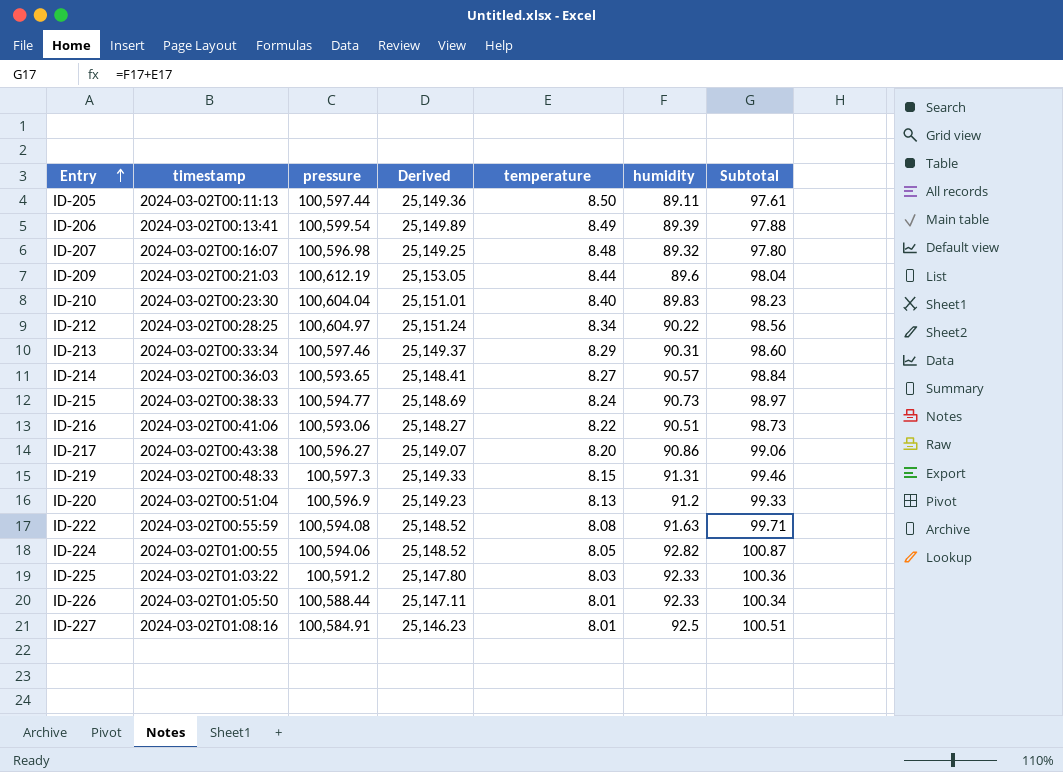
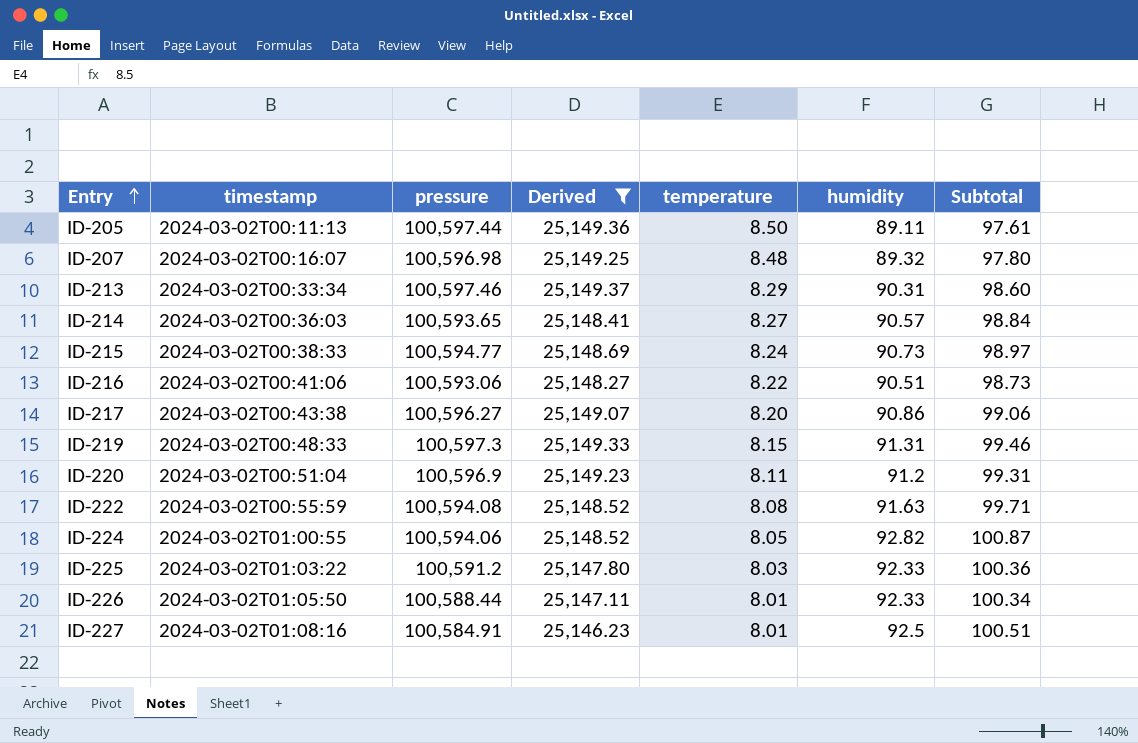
filter: none -> Derived <= 25,149.37
ID-220 | temperature: 8.13 -> 8.11
ID-220 | Subtotal: 99.33 -> 99.31

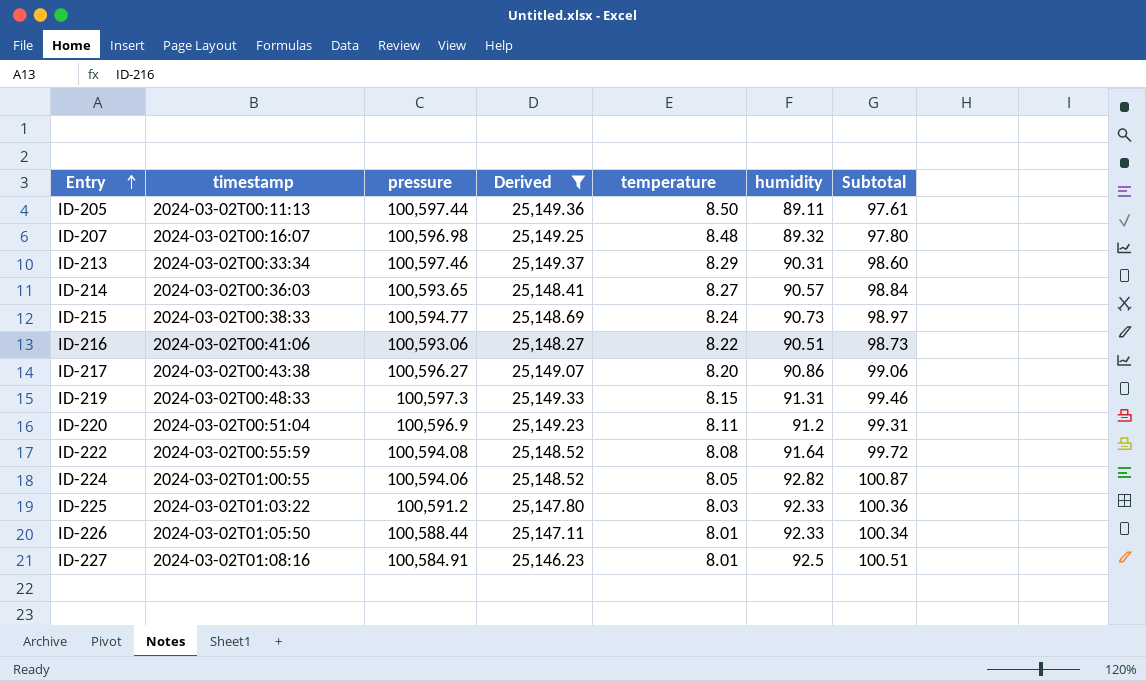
ID-222 | humidity: 91.63 -> 91.64
ID-222 | Subtotal: 99.71 -> 99.72

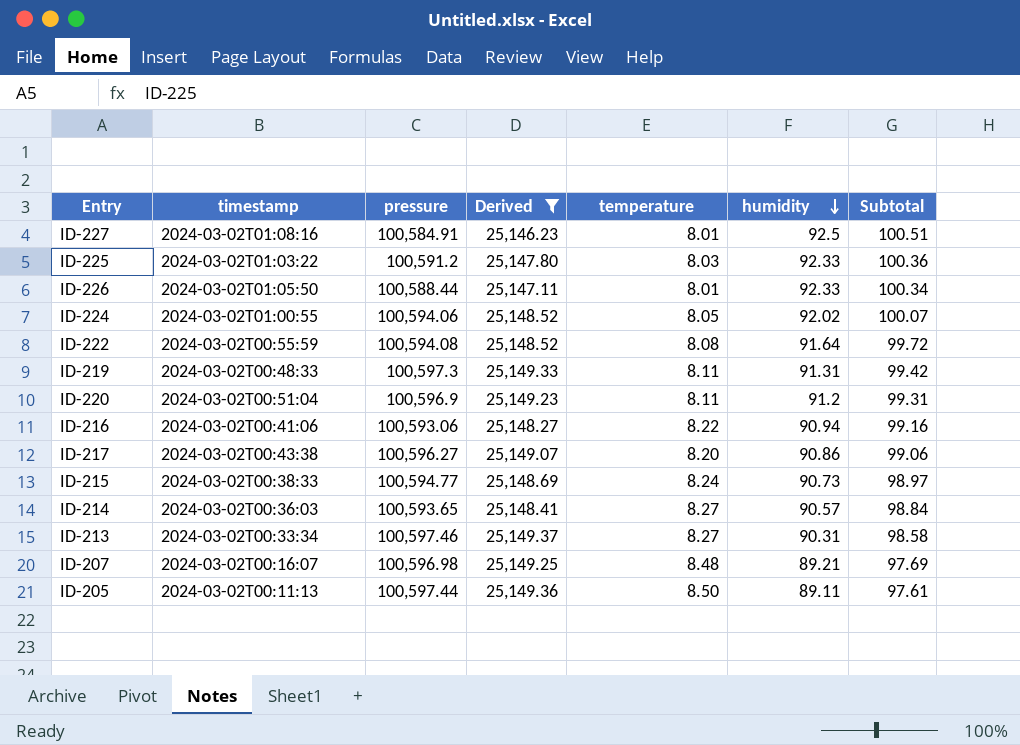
row order: Entry ascending -> humidity descending
ID-224 | humidity: 92.82 -> 92.02
ID-224 | Subtotal: 100.87 -> 100.07
ID-219 | temperature: 8.15 -> 8.11
ID-219 | Subtotal: 99.46 -> 99.42
ID-216 | humidity: 90.51 -> 90.94
ID-216 | Subtotal: 98.73 -> 99.16
ID-213 | temperature: 8.29 -> 8.27
ID-213 | Subtotal: 98.60 -> 98.58
ID-207 | humidity: 89.32 -> 89.21
ID-207 | Subtotal: 97.80 -> 97.69

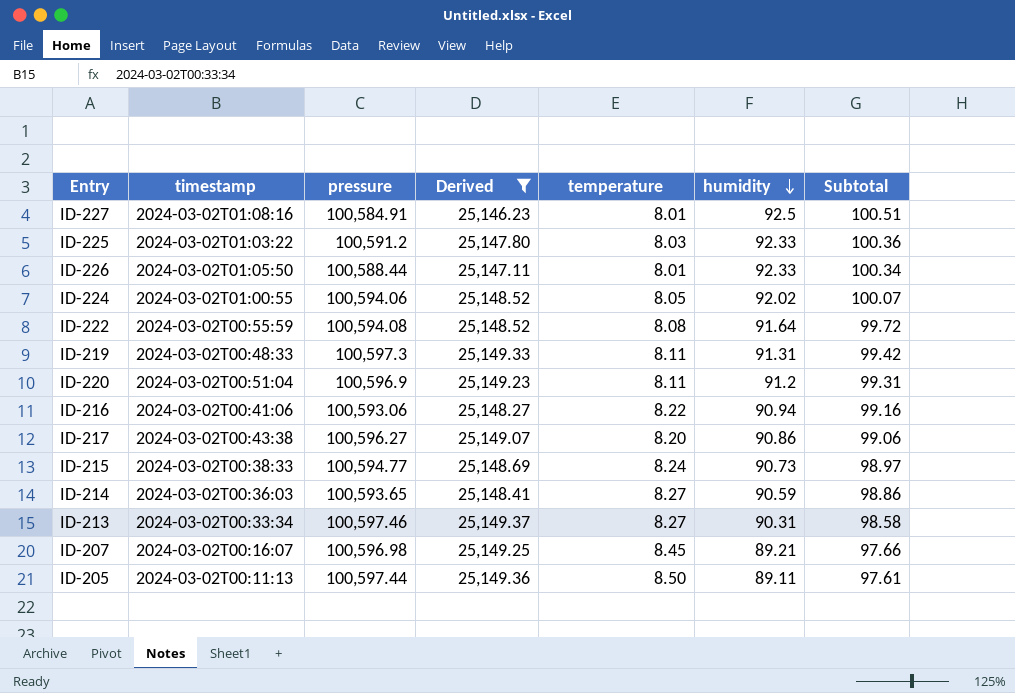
ID-214 | humidity: 90.57 -> 90.59
ID-214 | Subtotal: 98.84 -> 98.86
ID-207 | temperature: 8.48 -> 8.45
ID-207 | Subtotal: 97.69 -> 97.66

